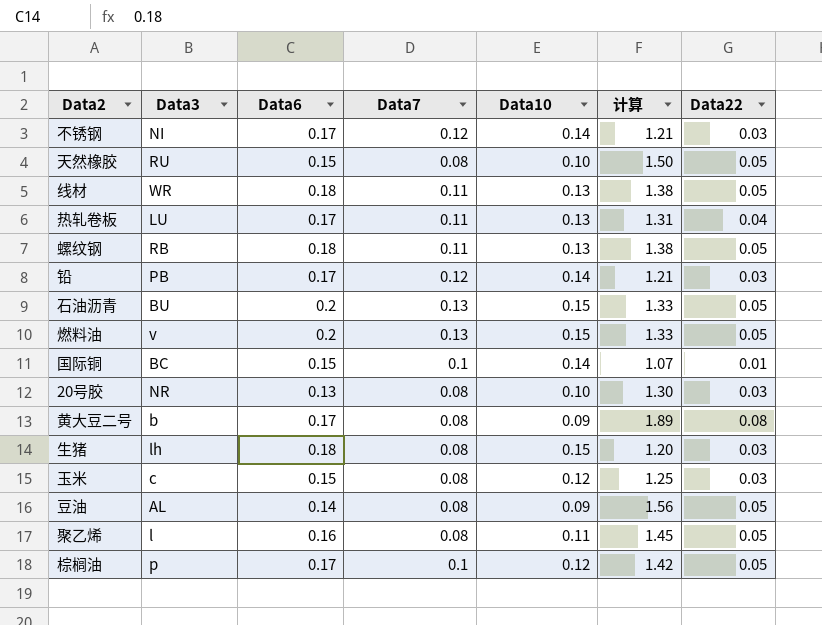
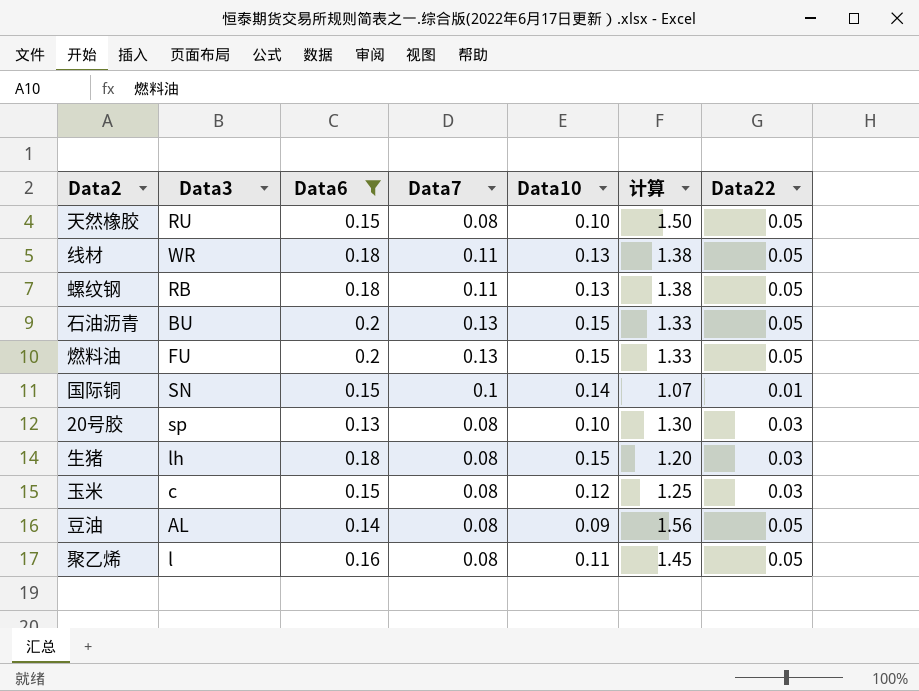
filter: none -> Data6 != 0.17
燃料油 | Data3: v -> FU
国际铜 | Data3: BC -> SN
20号胶 | Data3: NR -> sp

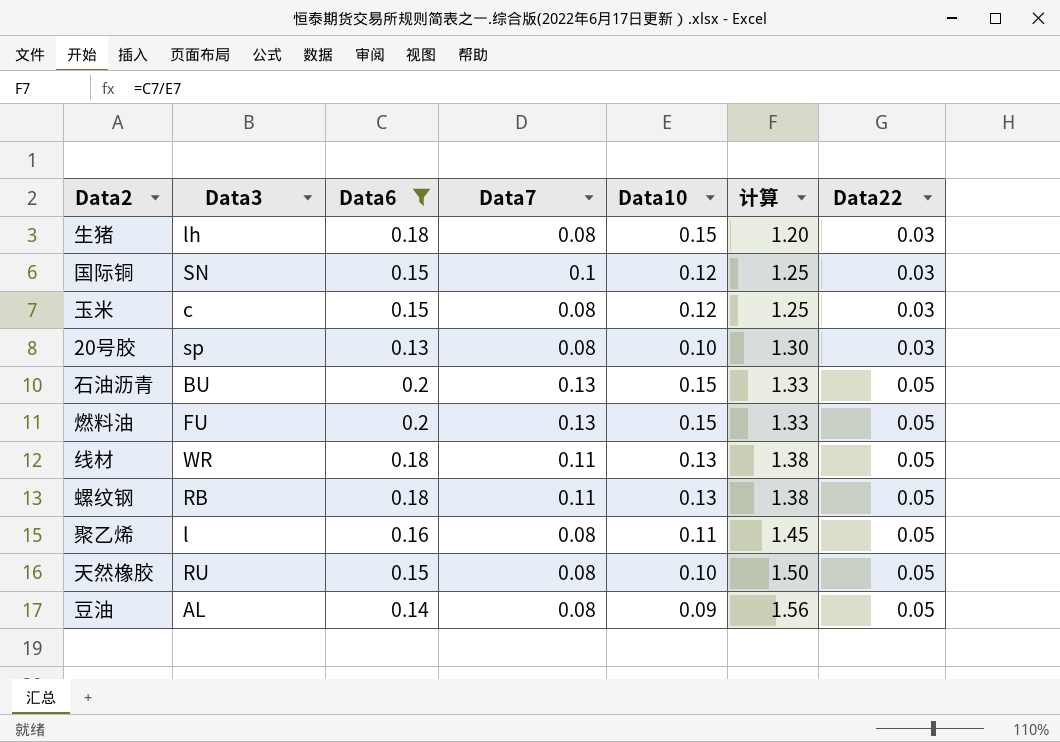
row order: none -> 计算 ascending
国际铜 | Data10: 0.14 -> 0.12
国际铜 | 计算: 1.07 -> 1.25
国际铜 | Data22: 0.01 -> 0.03

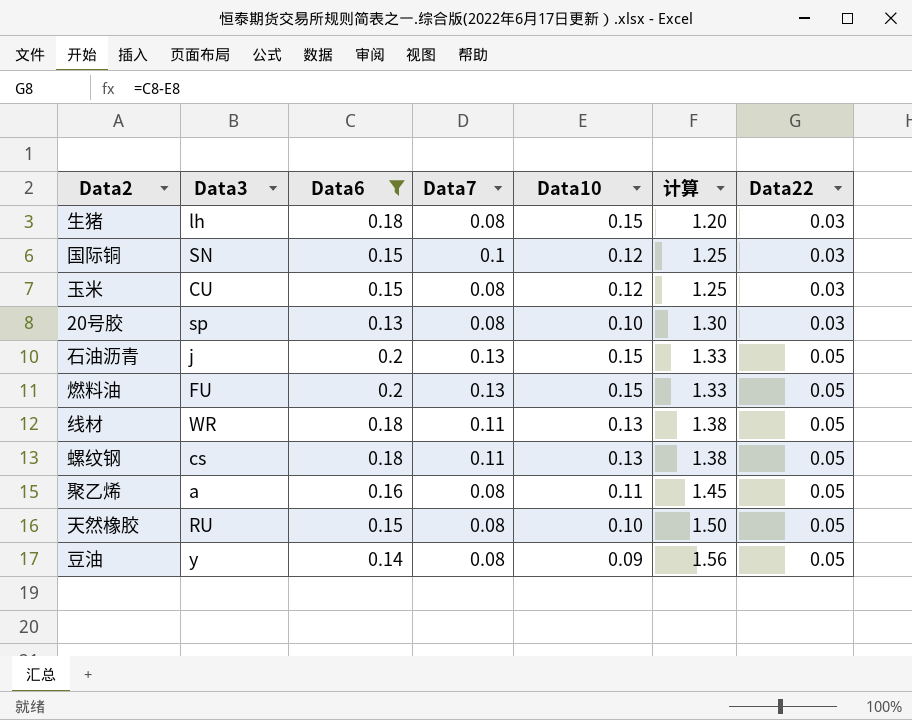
玉米 | Data3: c -> CU
石油沥青 | Data3: BU -> j
螺纹钢 | Data3: RB -> cs
聚乙烯 | Data3: l -> a
豆油 | Data3: AL -> y

